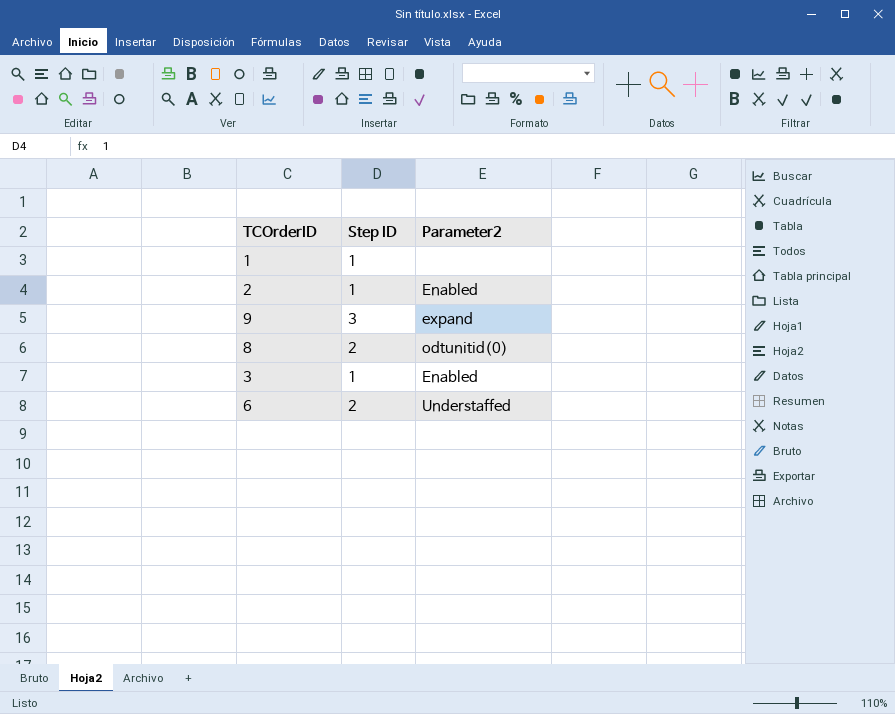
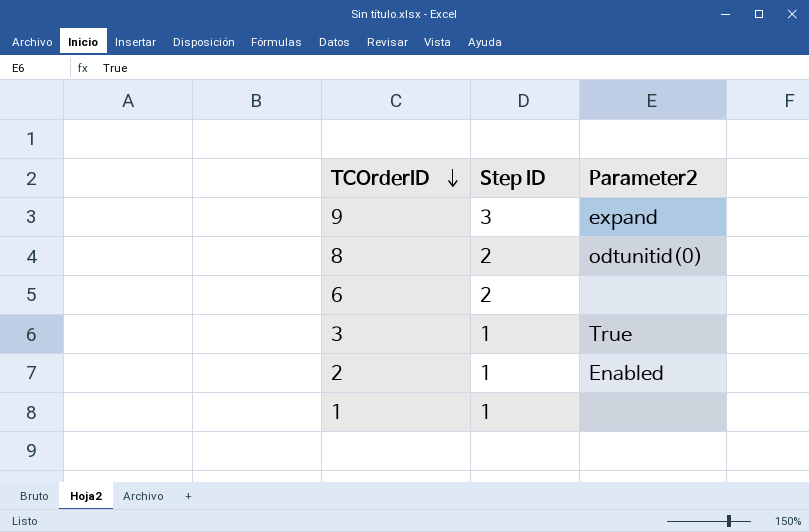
row order: none -> TCOrderID descending
6 | Parameter2: Understaffed -> none
3 | Parameter2: Enabled -> True

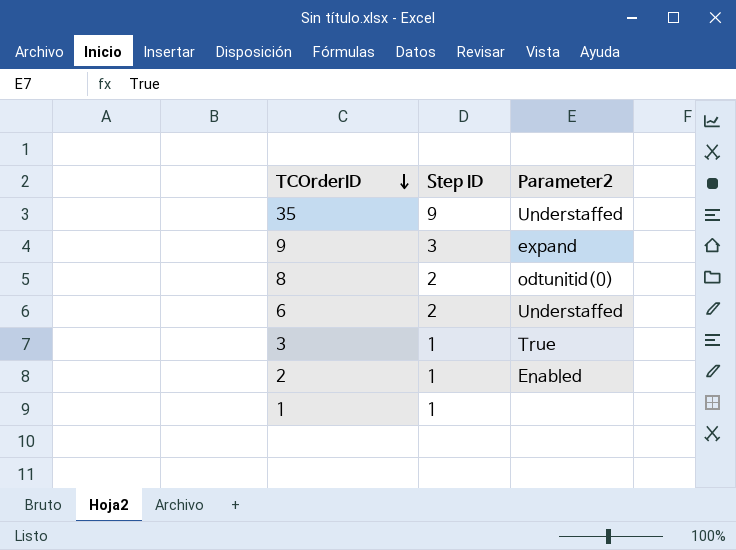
row 35: none -> 9 | Understaffed
6 | Parameter2: none -> Understaffed

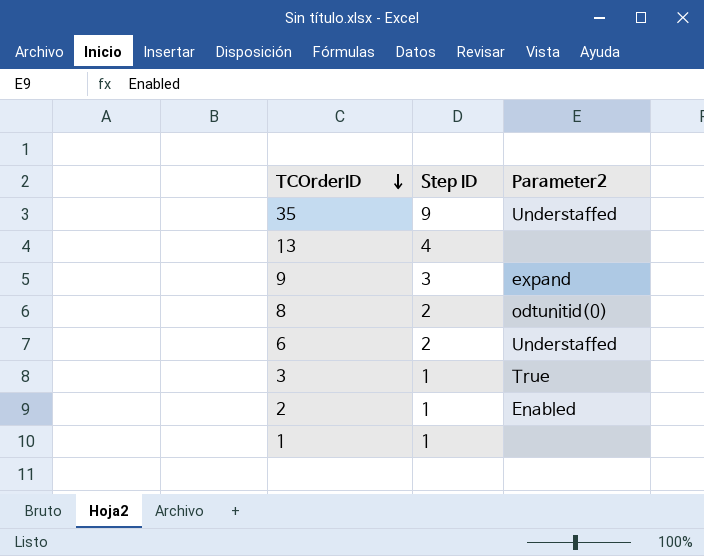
row 13: none -> 4 | none

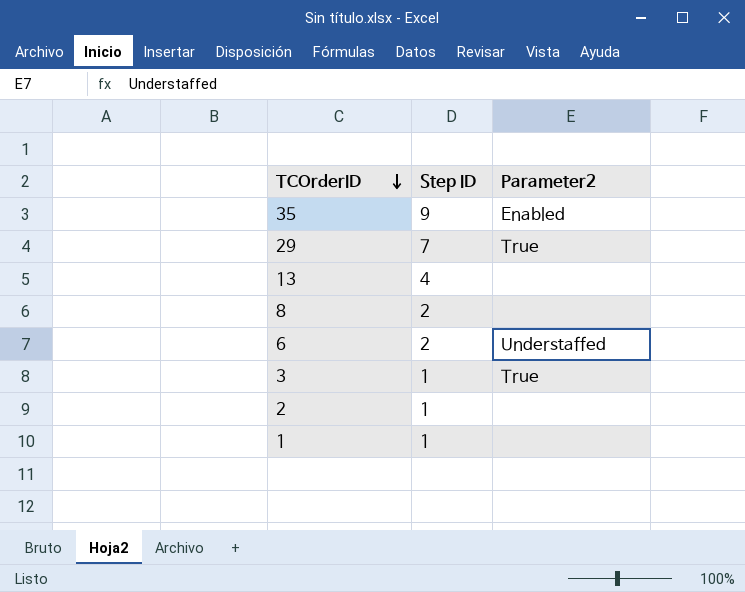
row 9: 3 | expand -> none
35 | Parameter2: Understaffed -> Enabled
row 29: none -> 7 | True
8 | Parameter2: odtunitid(0) -> none
2 | Parameter2: Enabled -> none

